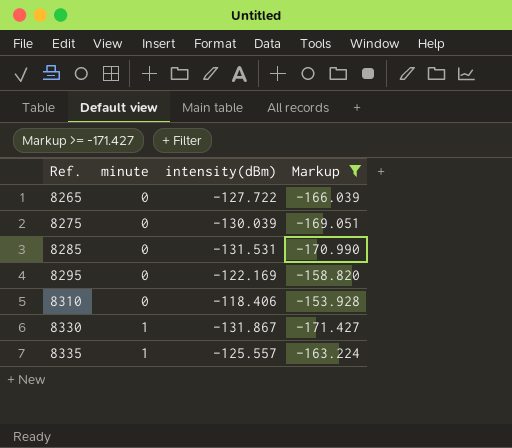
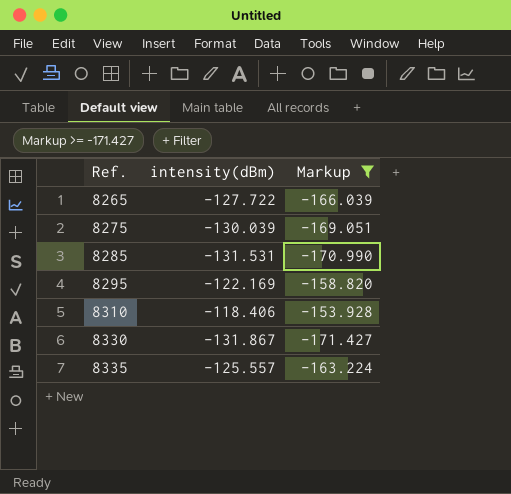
column minute | position: 2 -> none

